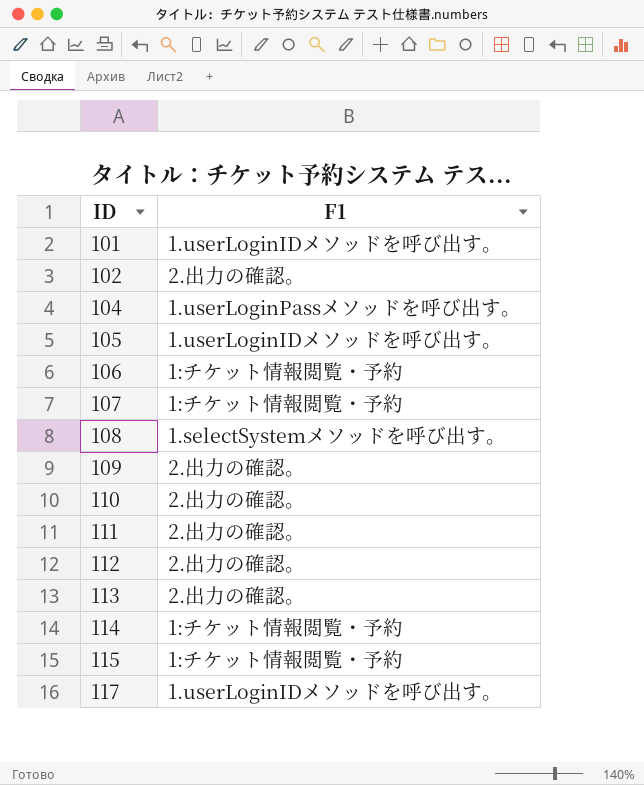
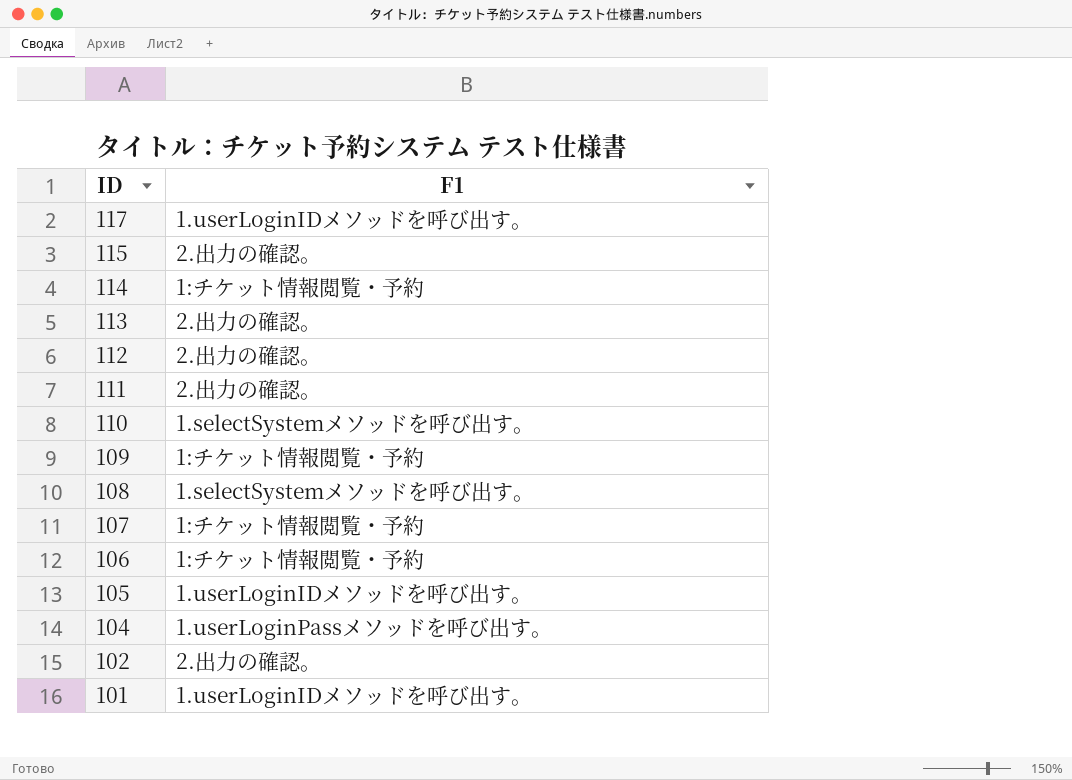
row order: ID ascending -> ID descending
115 | F1: 1:チケット情報閲覧・予約 -> 2.出力の確認。
110 | F1: 2.出力の確認。 -> 1.selectSystemメソッドを呼び出す。
109 | F1: 2.出力の確認。 -> 1:チケット情報閲覧・予約

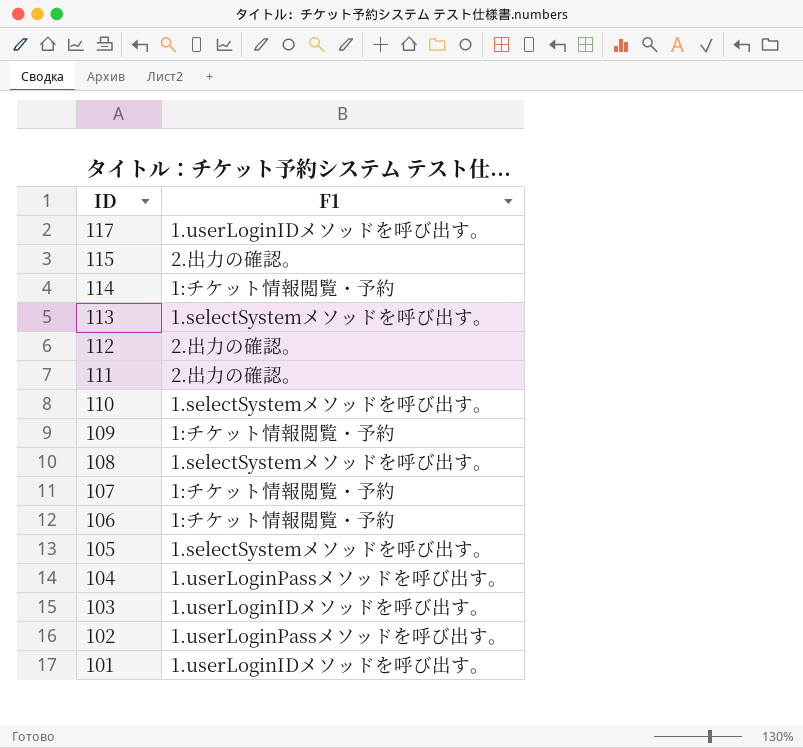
113 | F1: 2.出力の確認。 -> 1.selectSystemメソッドを呼び出す。
105 | F1: 1.userLoginIDメソッドを呼び出す。 -> 1.selectSystemメソッドを呼び出す。
row 103: none -> 1.userLoginIDメソッドを呼び出す。
102 | F1: 2.出力の確認。 -> 1.userLoginPassメソッドを呼び出す。

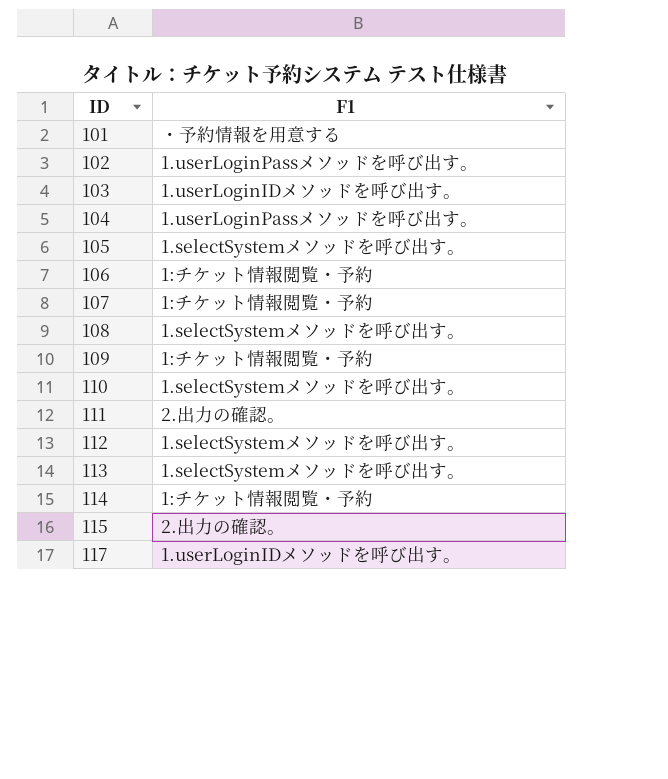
row order: ID descending -> ID ascending
101 | F1: 1.userLoginIDメソッドを呼び出す。 -> ・予約情報を用意する
112 | F1: 2.出力の確認。 -> 1.selectSystemメソッドを呼び出す。

